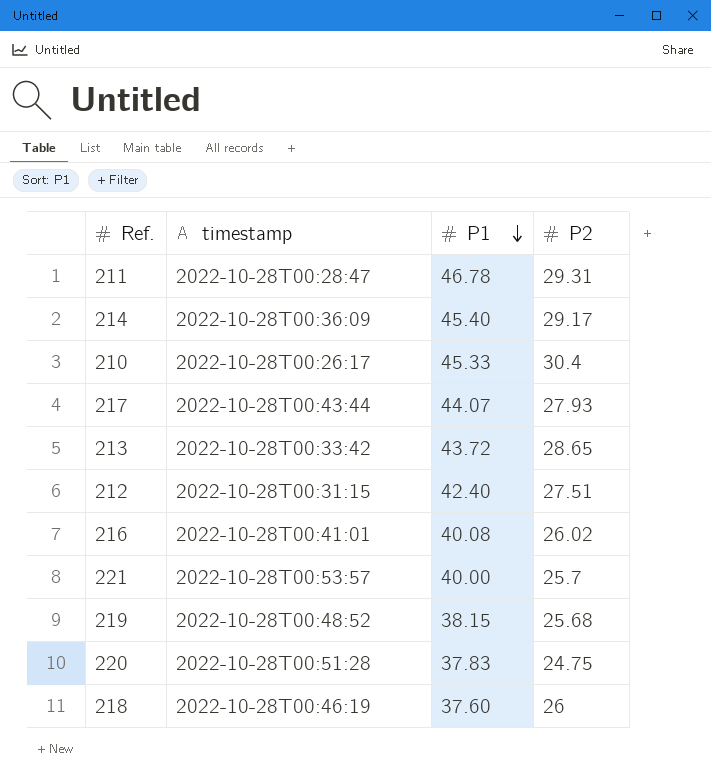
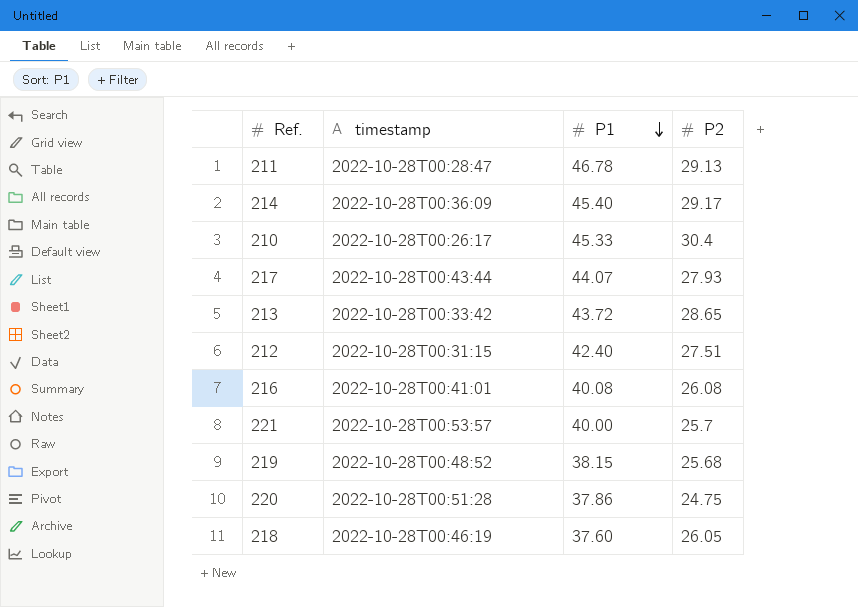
211 | P2: 29.31 -> 29.13
216 | P2: 26.02 -> 26.08
220 | P1: 37.83 -> 37.86
218 | P2: 26 -> 26.05

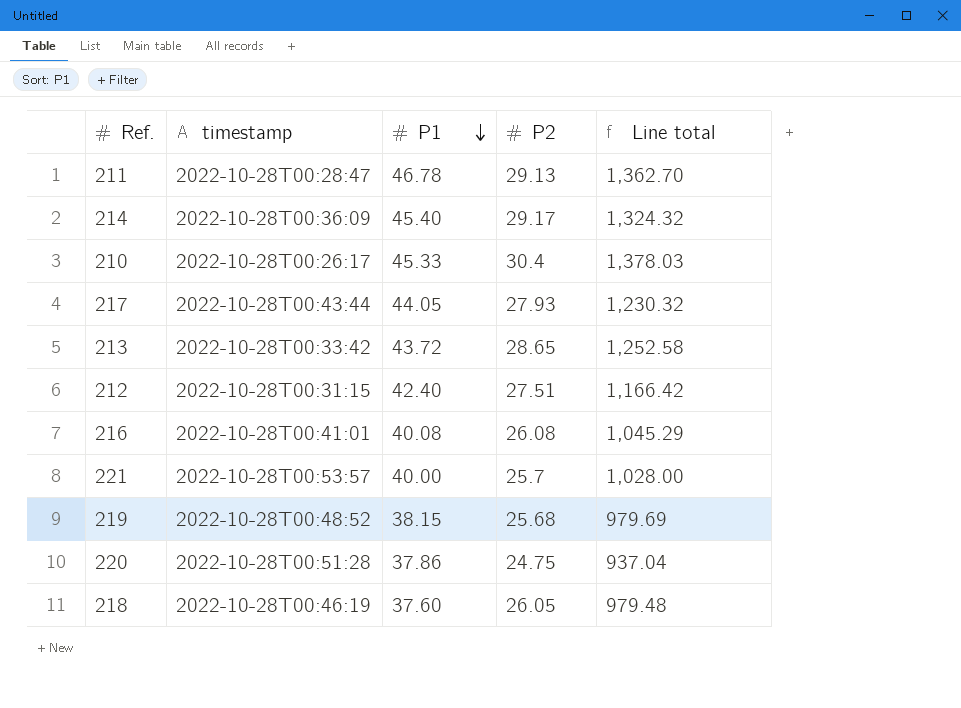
column Line total | formula: none -> [P1] * [P2]
217 | P1: 44.07 -> 44.05

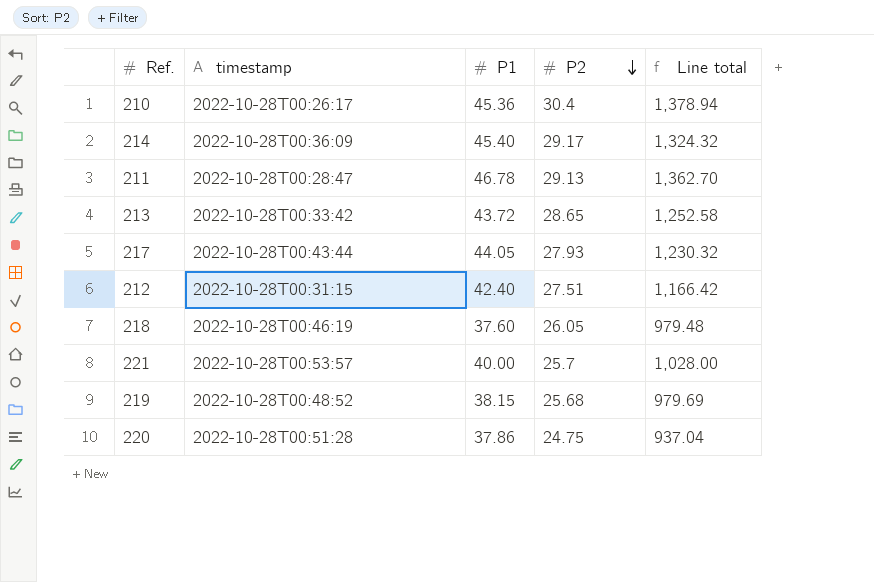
row order: P1 descending -> P2 descending
row 216: 2022-10-28T00:41:01 | 40.08 | 26.08 | 1,045.29 -> none
210 | P1: 45.33 -> 45.36
210 | Line total: 1,378.03 -> 1,378.94

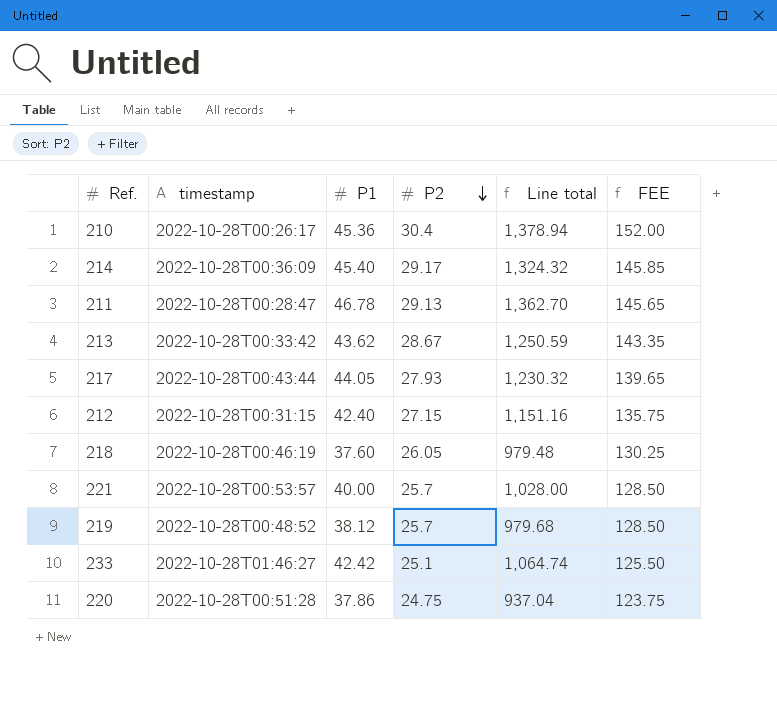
column FEE | formula: none -> [P2] * 5
213 | P1: 43.72 -> 43.62
213 | P2: 28.65 -> 28.67
213 | Line total: 1,252.58 -> 1,250.59
212 | P2: 27.51 -> 27.15
212 | Line total: 1,166.42 -> 1,151.16
219 | P1: 38.15 -> 38.12
219 | P2: 25.68 -> 25.7
219 | Line total: 979.69 -> 979.68
row 233: none -> 2022-10-28T01:46:27 | 42.42 | 25.1 | 1,064.74 | 125.50

